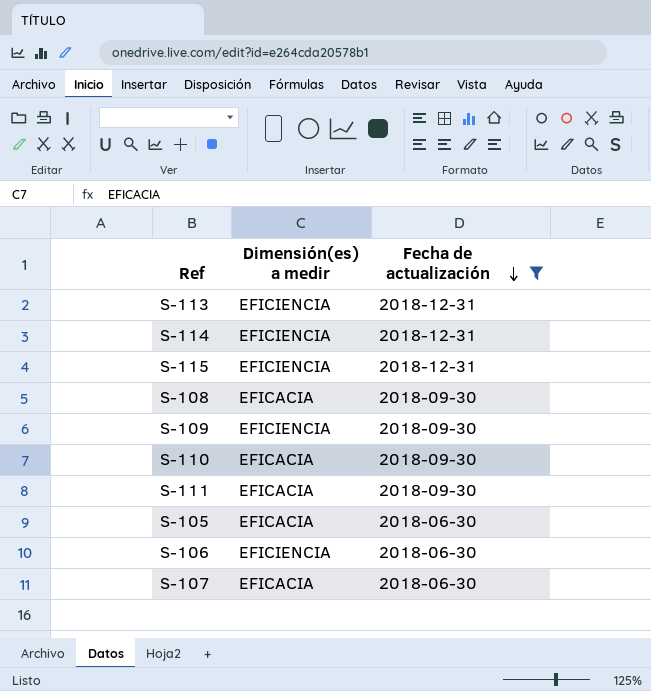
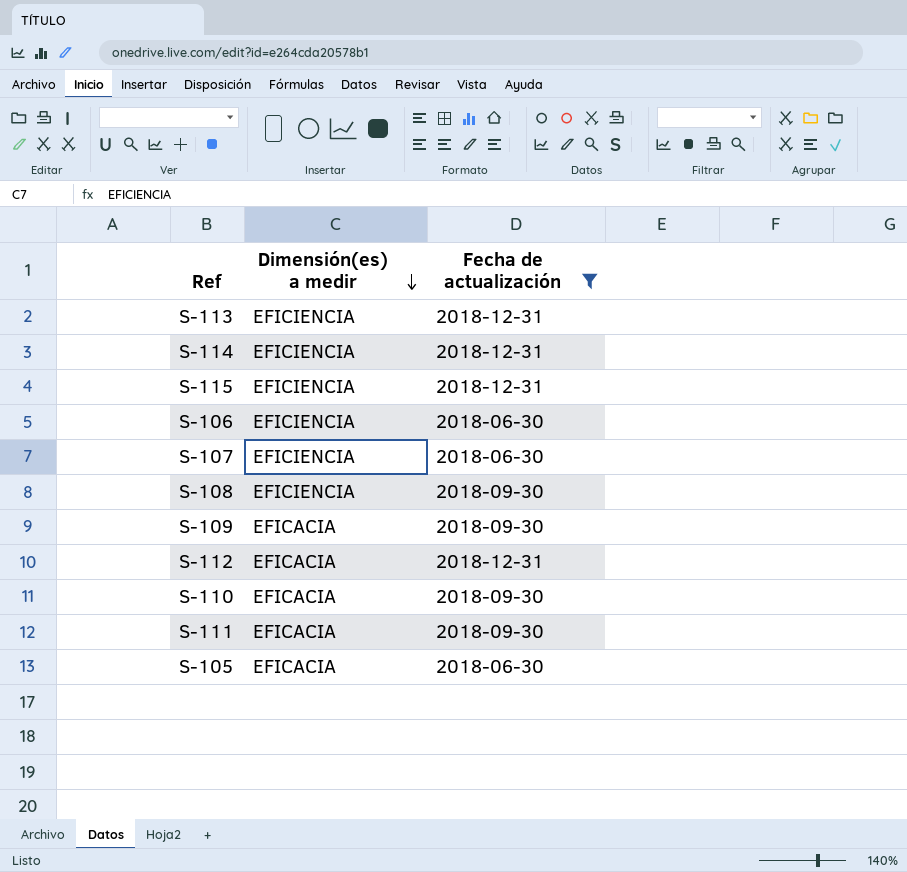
row order: Fecha de actualización descending -> Dimensión(es) a medir descending
S-107 | Dimensión(es) a medir: EFICACIA -> EFICIENCIA
S-108 | Dimensión(es) a medir: EFICACIA -> EFICIENCIA
S-109 | Dimensión(es) a medir: EFICIENCIA -> EFICACIA
row S-112: none -> EFICACIA | 2018-12-31

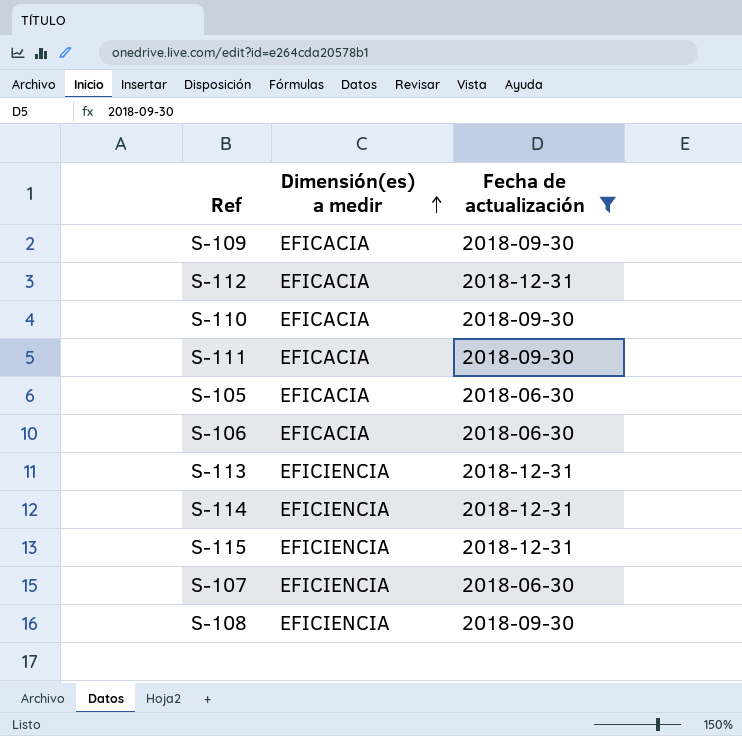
row order: Dimensión(es) a medir descending -> Dimensión(es) a medir ascending
S-106 | Dimensión(es) a medir: EFICIENCIA -> EFICACIA

